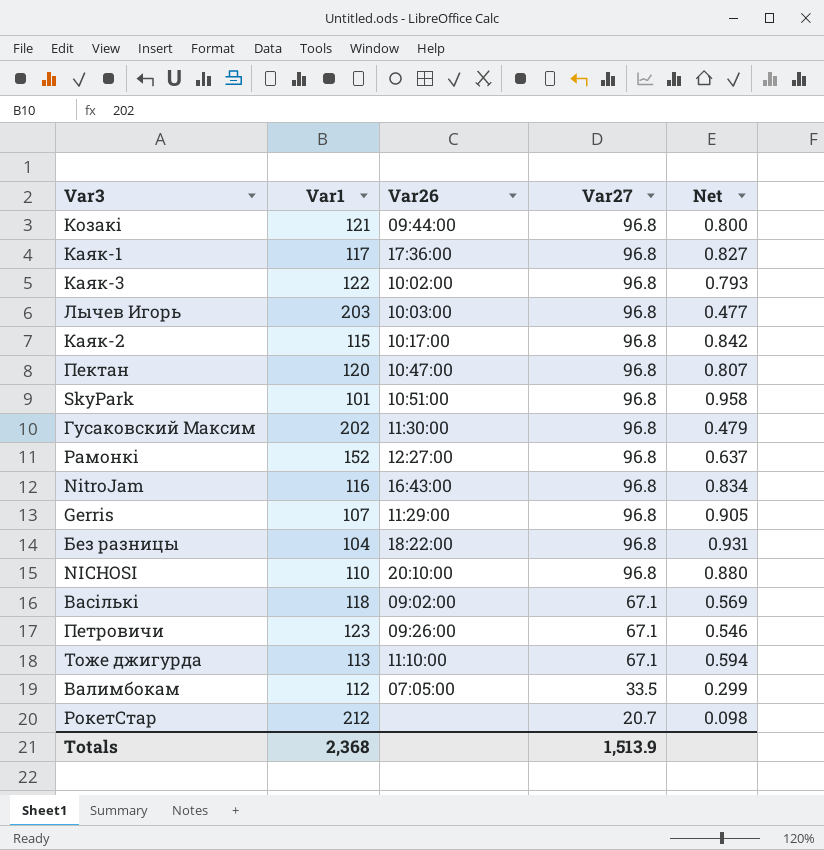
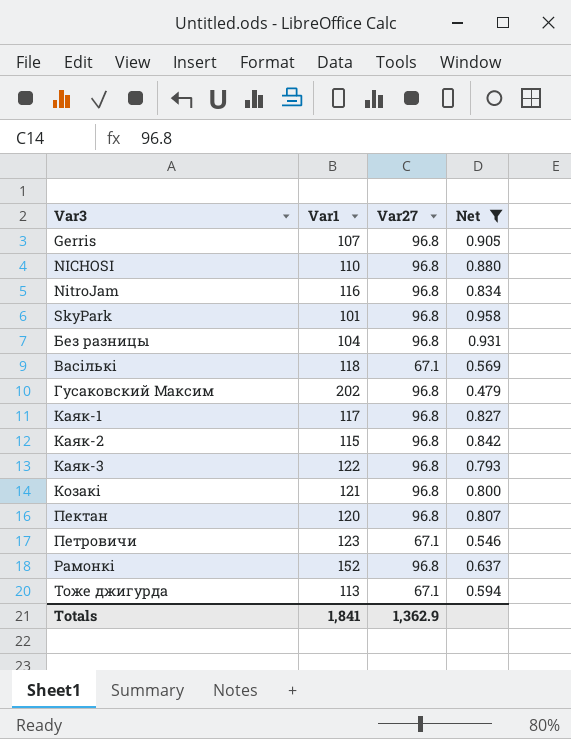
filter: none -> Net >= 0.479
row order: Var27 descending -> Var3 ascending
column Var26 | position: 3 -> none
Totals | Var1: 2,368 -> 1,841
Totals | Var27: 1,513.9 -> 1,362.9

